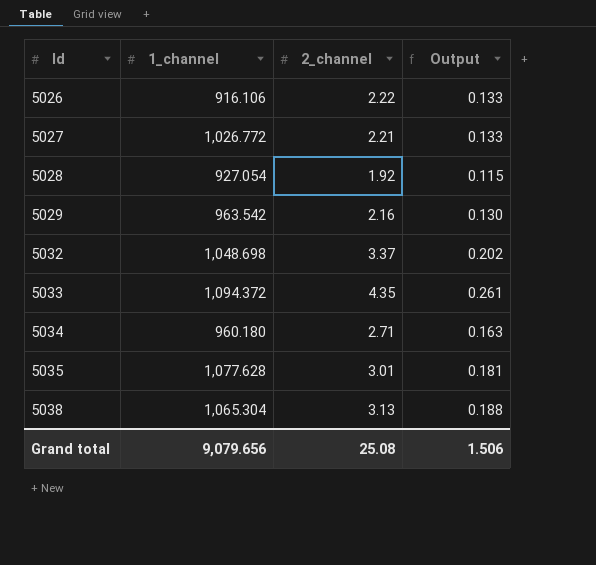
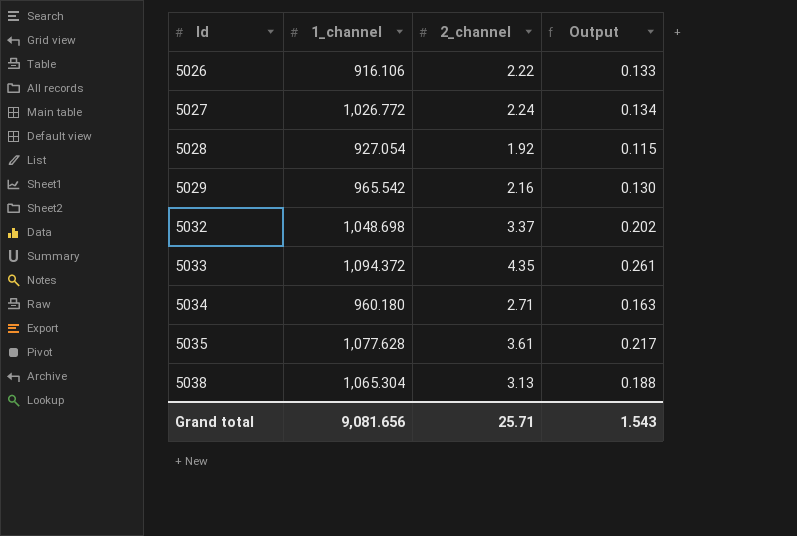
5027 | 2_channel: 2.21 -> 2.24
5027 | Output: 0.133 -> 0.134
5029 | 1_channel: 963.542 -> 965.542
5035 | 2_channel: 3.01 -> 3.61
5035 | Output: 0.181 -> 0.217
Grand total | 1_channel: 9,079.656 -> 9,081.656
Grand total | 2_channel: 25.08 -> 25.71
Grand total | Output: 1.506 -> 1.543

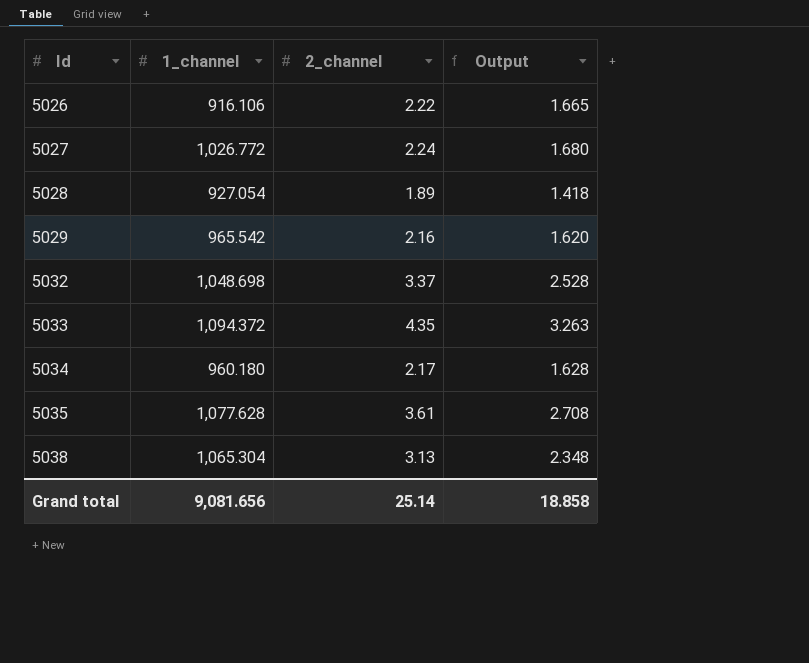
column Output | formula: [2_channel] * 0.06 -> [2_channel] * 0.75
5028 | 2_channel: 1.92 -> 1.89
5034 | 2_channel: 2.71 -> 2.17
Grand total | 2_channel: 25.71 -> 25.14
Grand total | Output: 1.543 -> 18.858

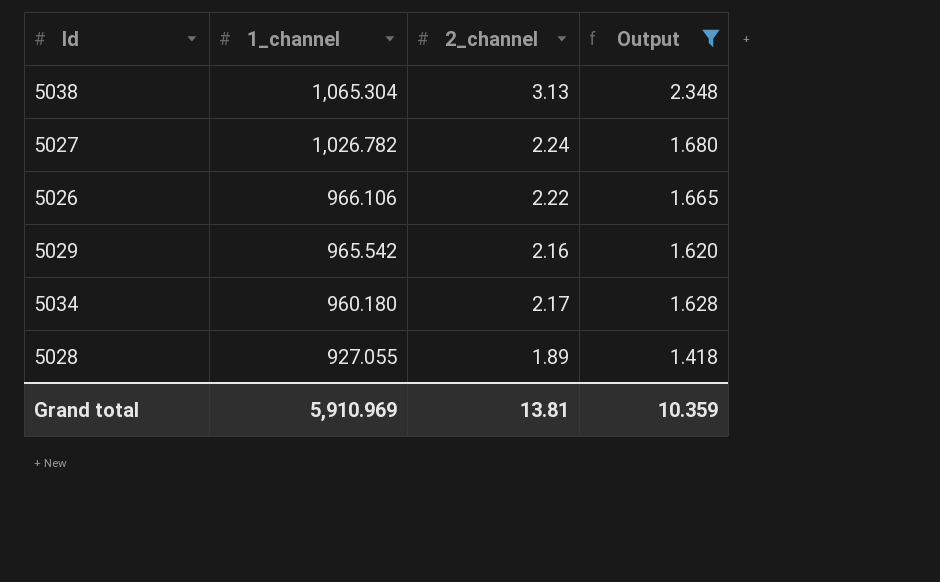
filter: none -> Output <= 2.348
row order: Id ascending -> 1_channel descending
5027 | 1_channel: 1,026.772 -> 1,026.782
5026 | 1_channel: 916.106 -> 966.106
5028 | 1_channel: 927.054 -> 927.055
Grand total | 1_channel: 9,081.656 -> 5,910.969
Grand total | 2_channel: 25.14 -> 13.81
Grand total | Output: 18.858 -> 10.359

